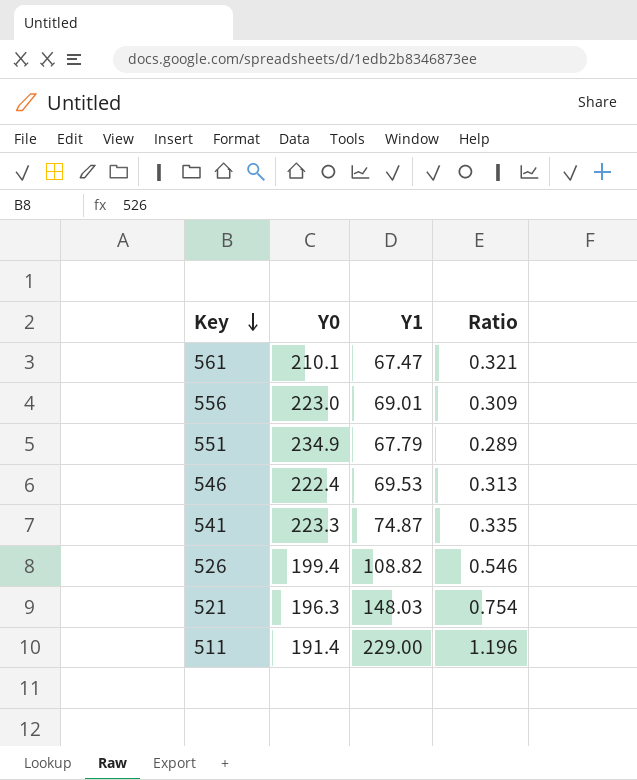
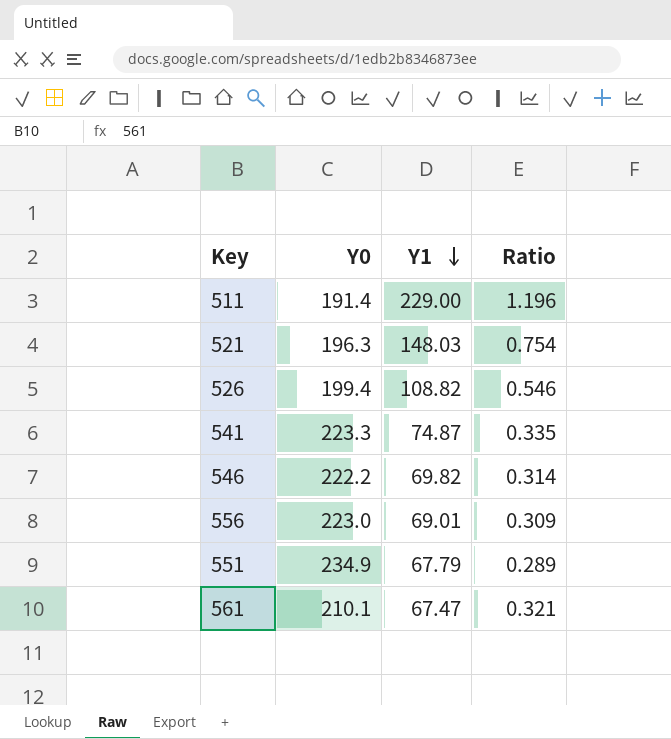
row order: Key descending -> Y1 descending
546 | Y0: 222.4 -> 222.2
546 | Y1: 69.53 -> 69.82
546 | Ratio: 0.313 -> 0.314

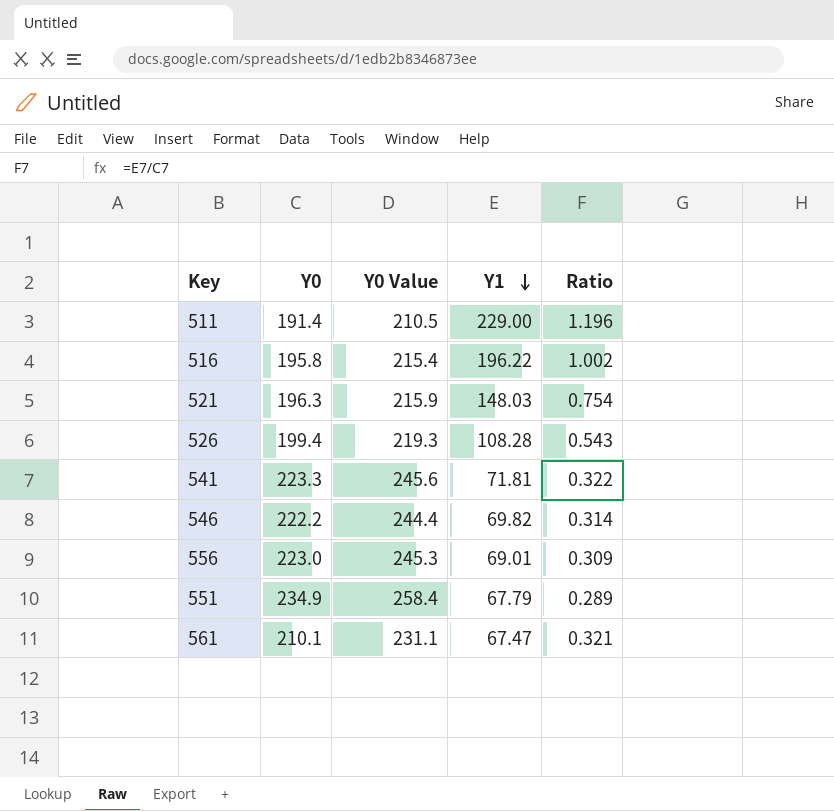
column Y0 Value | formula: none -> [Y0] * 1.1
row 516: none -> 195.8 | 215.4 | 196.22 | 1.002
526 | Y1: 108.82 -> 108.28
526 | Ratio: 0.546 -> 0.543
541 | Y1: 74.87 -> 71.81
541 | Ratio: 0.335 -> 0.322

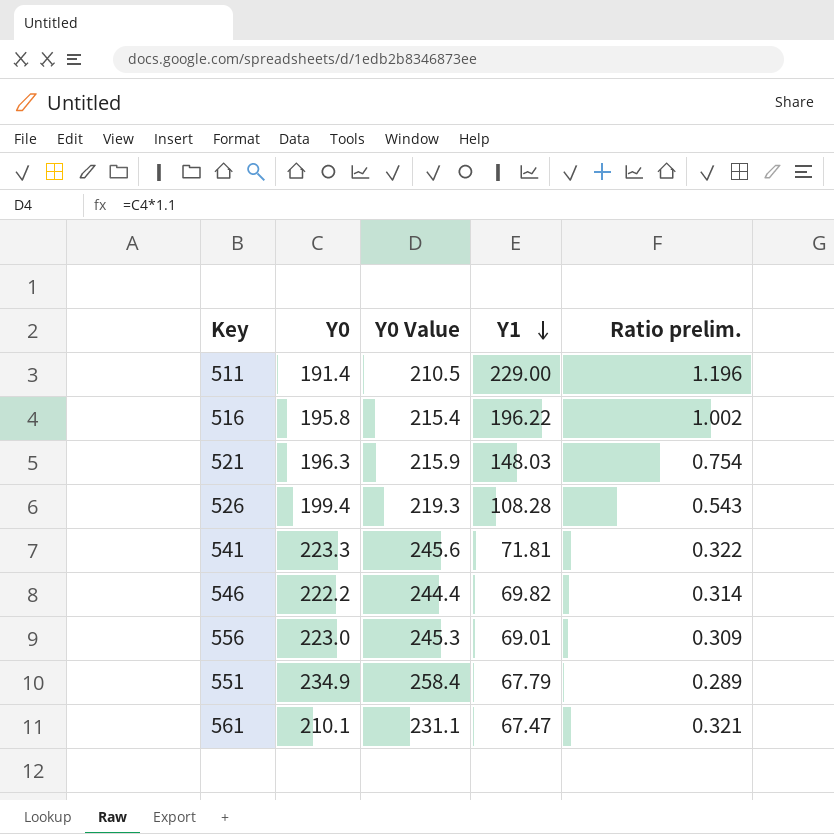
column name: Ratio -> Ratio prelim.

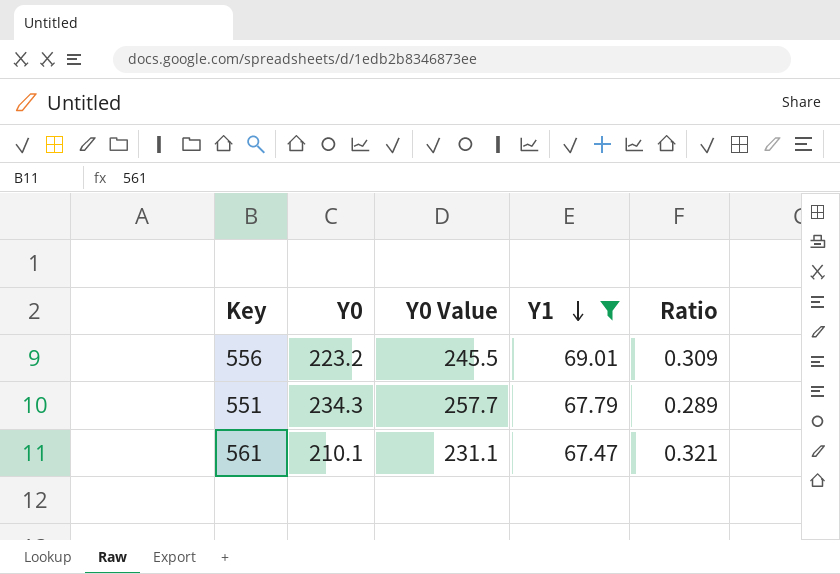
filter: none -> Y1 <= 69.01
column name: Ratio prelim. -> Ratio
556 | Y0: 223.0 -> 223.2
556 | Y0 Value: 245.3 -> 245.5
551 | Y0: 234.9 -> 234.3
551 | Y0 Value: 258.4 -> 257.7

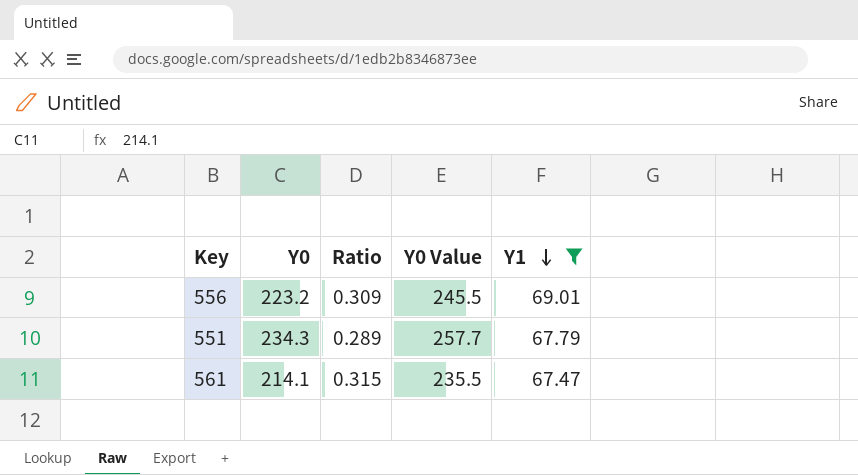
column Ratio | position: 5 -> 3
561 | Y0: 210.1 -> 214.1
561 | Ratio: 0.321 -> 0.315
561 | Y0 Value: 231.1 -> 235.5

